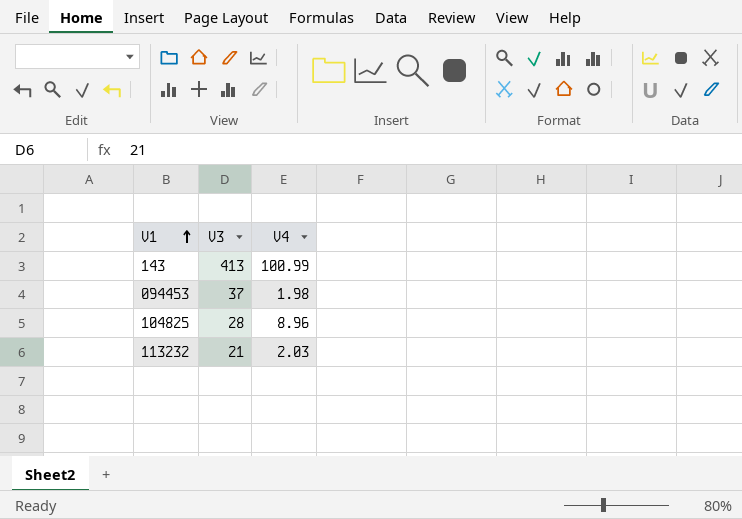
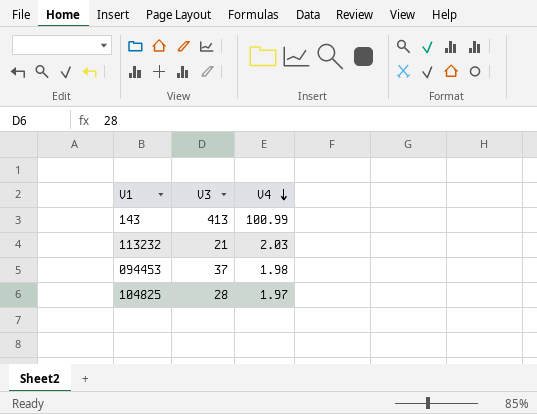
row order: V1 ascending -> V4 descending
104825 | V4: 8.96 -> 1.97

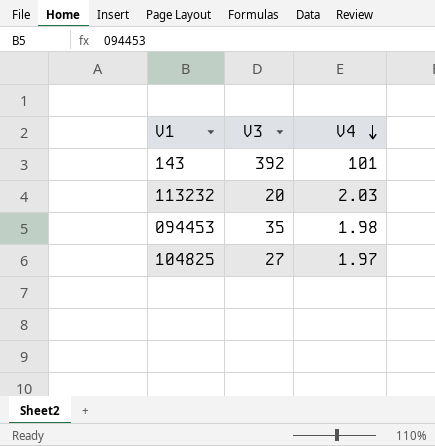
143 | V3: 413 -> 392
143 | V4: 100.99 -> 101
113232 | V3: 21 -> 20
094453 | V3: 37 -> 35
104825 | V3: 28 -> 27

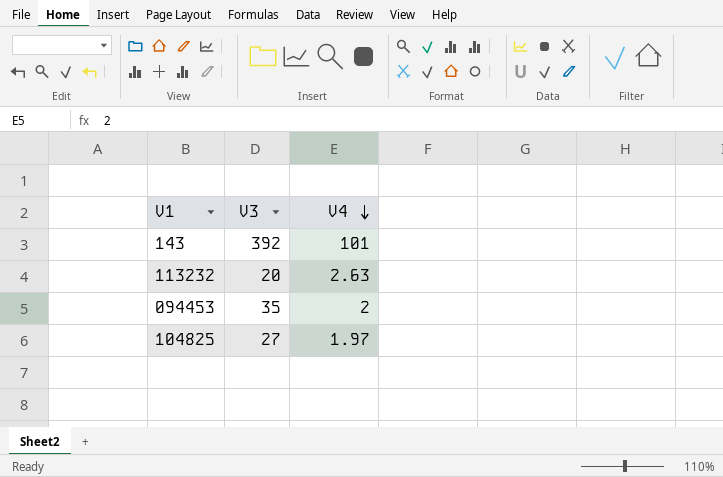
113232 | V4: 2.03 -> 2.63
094453 | V4: 1.98 -> 2

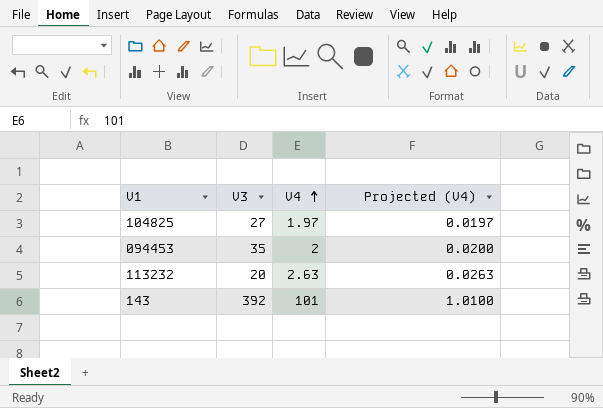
row order: V4 descending -> V4 ascending
column Projected (V4) | formula: none -> [V4] * 0.01

